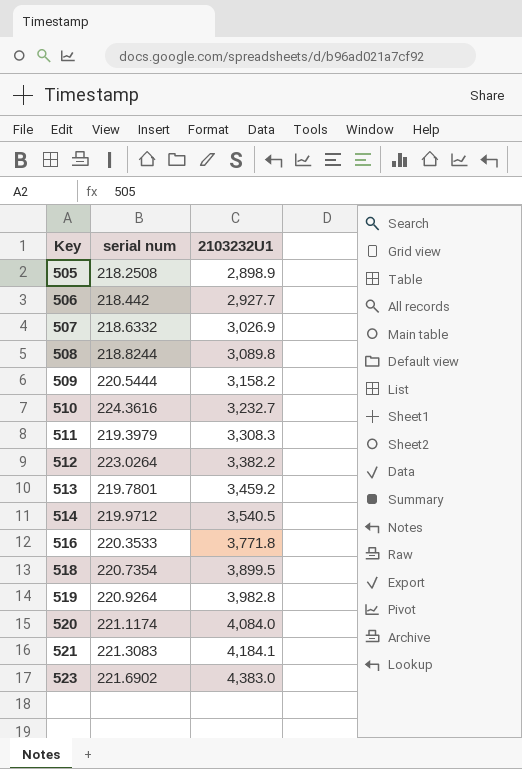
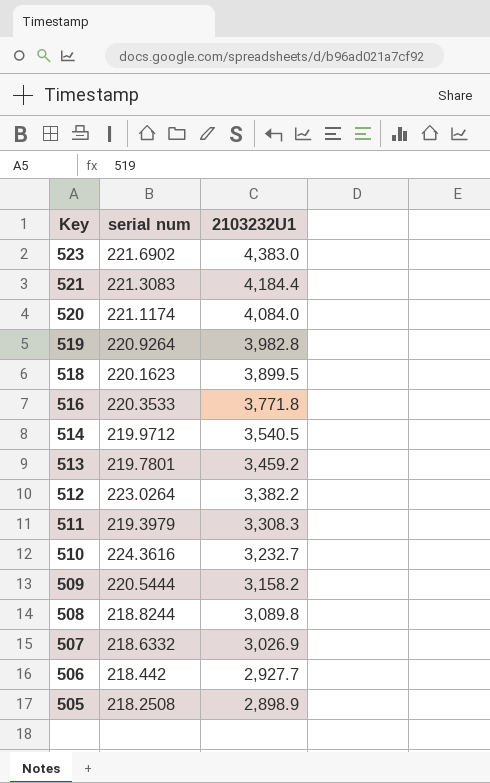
row order: Key ascending -> Key descending
521 | 2103232U1: 4,184.1 -> 4,184.4
518 | serial num: 220.7354 -> 220.1623

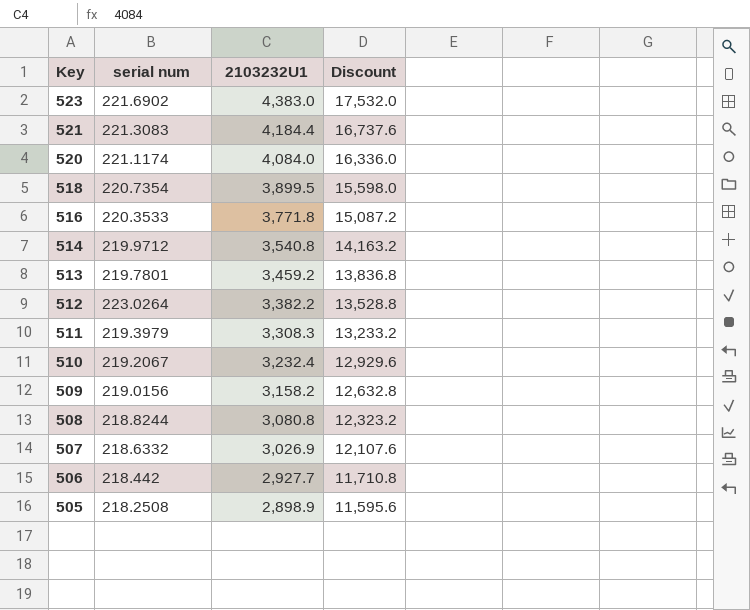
column Discount | formula: none -> [2103232U1] * 4
row 519: 220.9264 | 3,982.8 -> none
518 | serial num: 220.1623 -> 220.7354
514 | 2103232U1: 3,540.5 -> 3,540.8
510 | serial num: 224.3616 -> 219.2067
510 | 2103232U1: 3,232.7 -> 3,232.4
509 | serial num: 220.5444 -> 219.0156
508 | 2103232U1: 3,089.8 -> 3,080.8

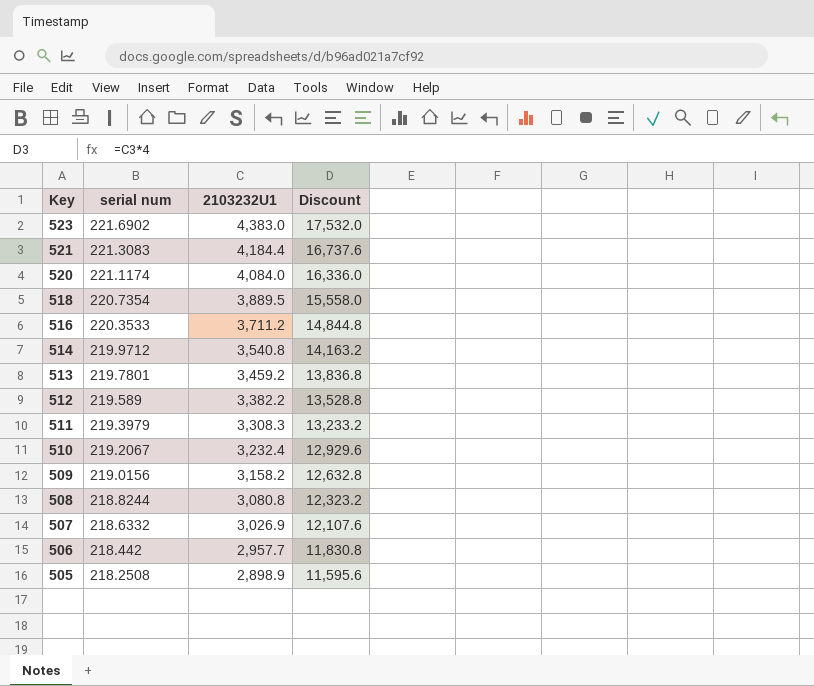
518 | 2103232U1: 3,899.5 -> 3,889.5
518 | Discount: 15,598.0 -> 15,558.0
516 | 2103232U1: 3,771.8 -> 3,711.2
516 | Discount: 15,087.2 -> 14,844.8
512 | serial num: 223.0264 -> 219.589
506 | 2103232U1: 2,927.7 -> 2,957.7
506 | Discount: 11,710.8 -> 11,830.8

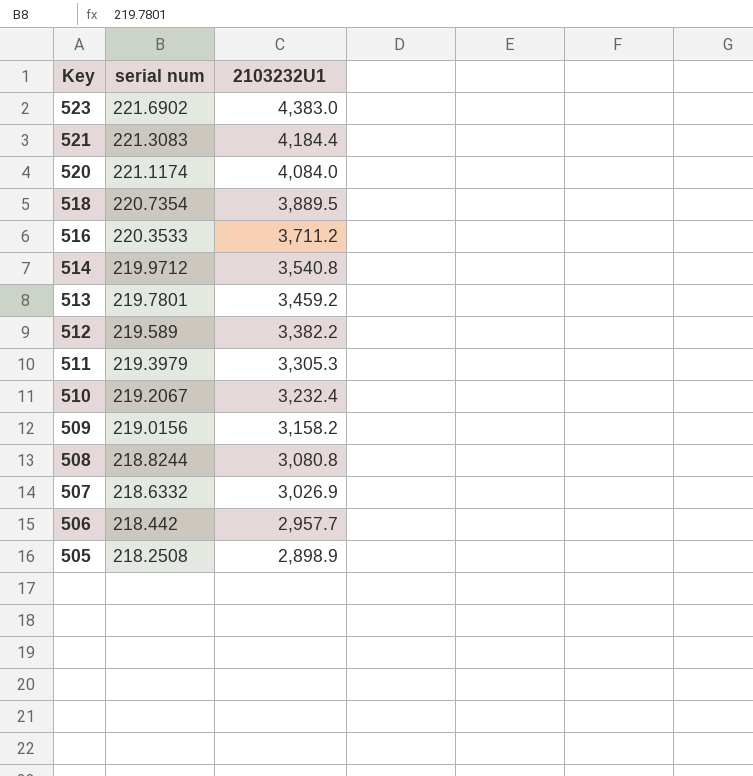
column Discount | formula: [2103232U1] * 4 -> none
511 | 2103232U1: 3,308.3 -> 3,305.3

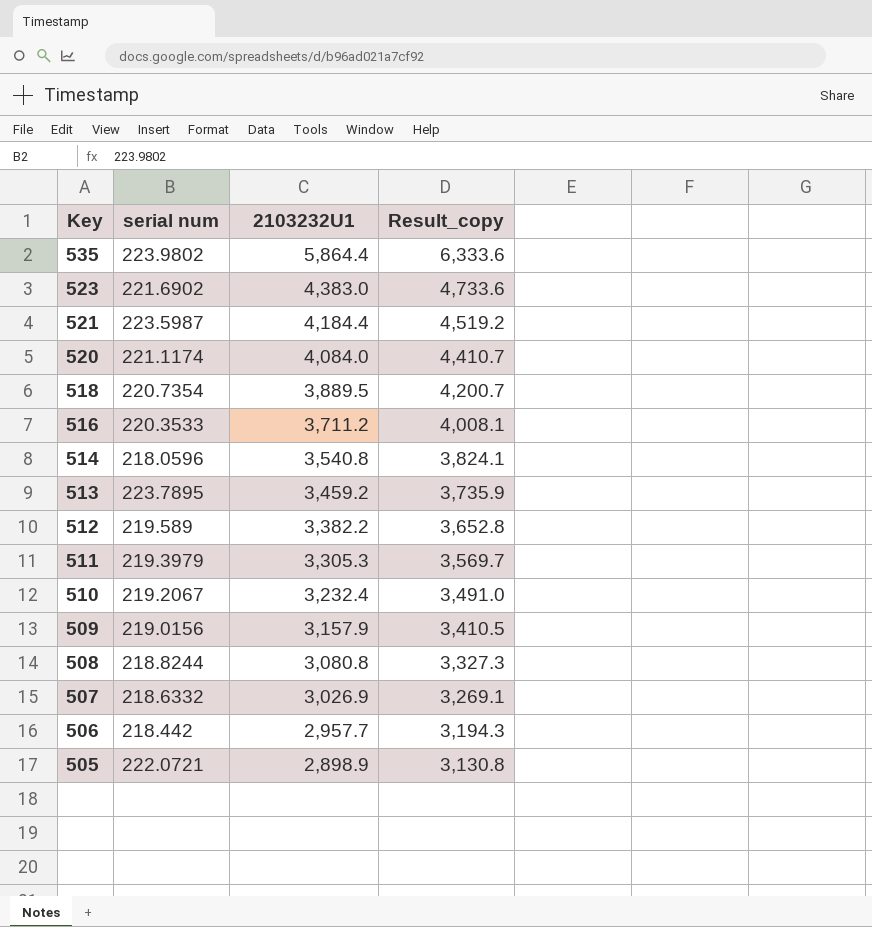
column Result_copy | formula: none -> [2103232U1] * 1.08
row 535: none -> 223.9802 | 5,864.4 | 6,333.6
521 | serial num: 221.3083 -> 223.5987
514 | serial num: 219.9712 -> 218.0596
513 | serial num: 219.7801 -> 223.7895
509 | 2103232U1: 3,158.2 -> 3,157.9
505 | serial num: 218.2508 -> 222.0721

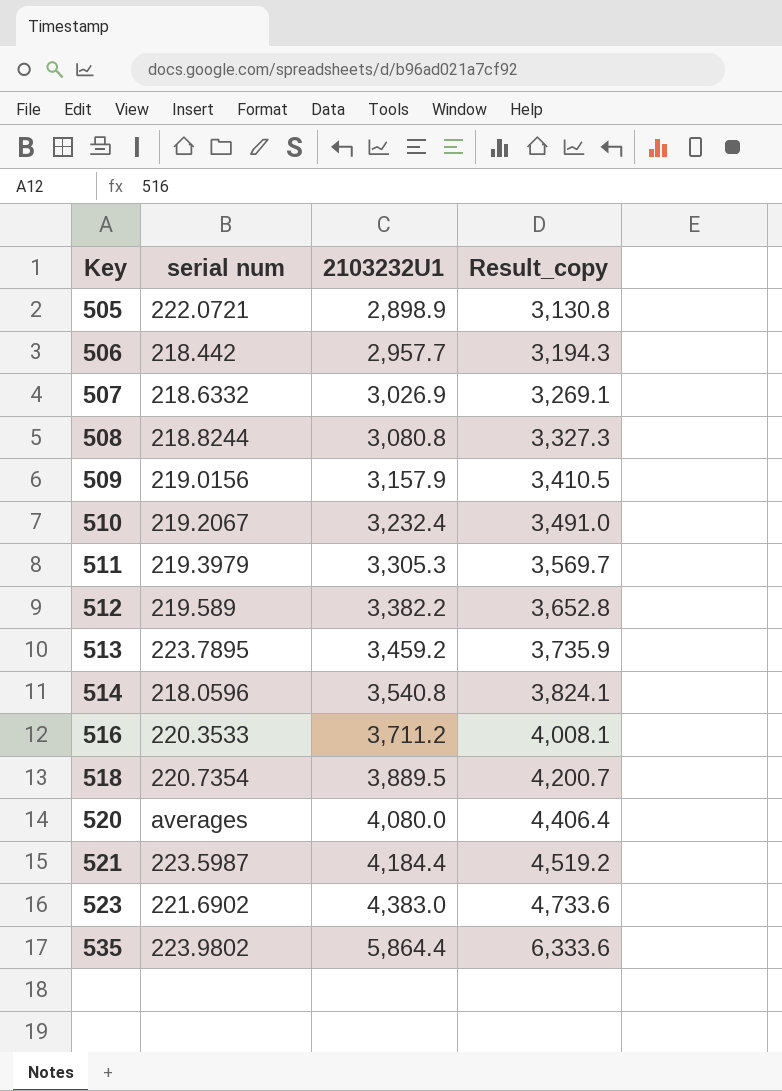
row order: Key descending -> Key ascending
520 | serial num: 221.1174 -> averages
520 | 2103232U1: 4,084.0 -> 4,080.0
520 | Result_copy: 4,410.7 -> 4,406.4

